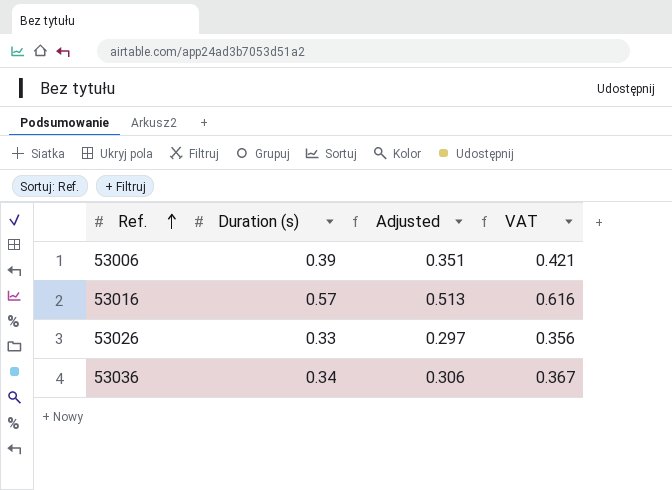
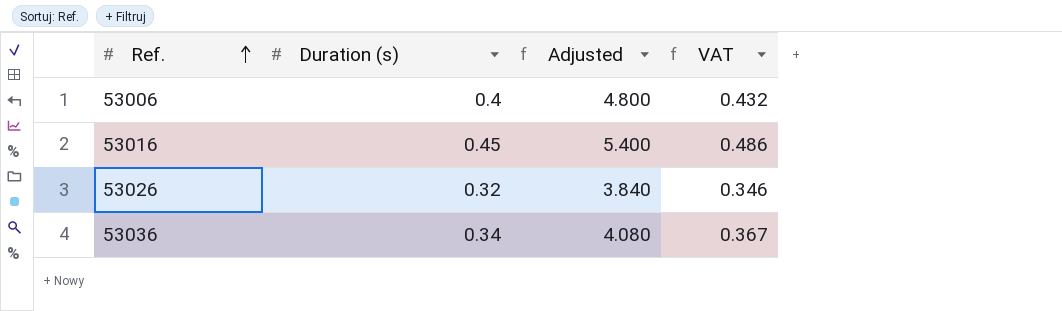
column Adjusted | formula: [Duration (s)] * 0.9 -> [Duration (s)] * 12
53006 | Duration (s): 0.39 -> 0.4
53006 | VAT: 0.421 -> 0.432
53016 | Duration (s): 0.57 -> 0.45
53016 | VAT: 0.616 -> 0.486
53026 | Duration (s): 0.33 -> 0.32
53026 | VAT: 0.356 -> 0.346

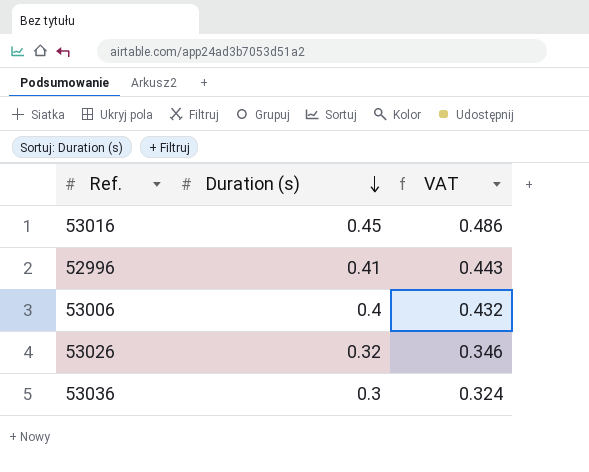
row order: Ref. ascending -> Duration (s) descending
column Adjusted | formula: [Duration (s)] * 12 -> none
row 52996: none -> 0.41 | 0.443
53036 | Duration (s): 0.34 -> 0.3
53036 | VAT: 0.367 -> 0.324

